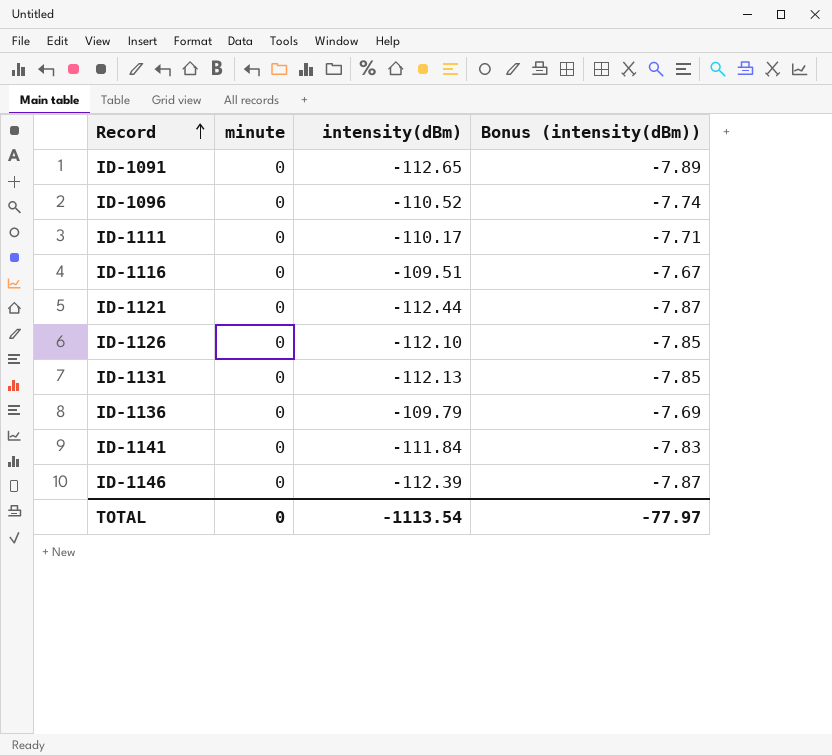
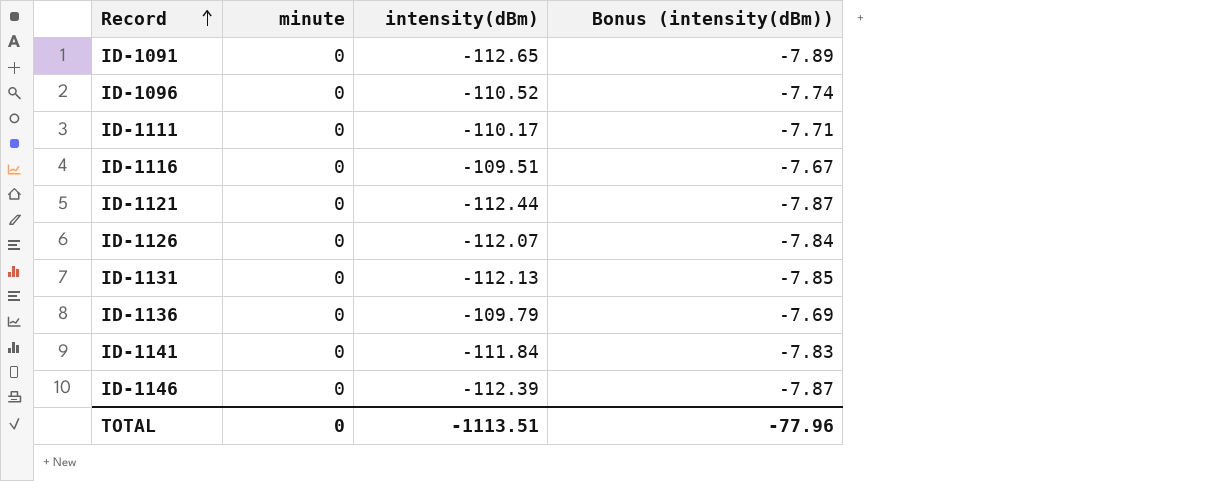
ID-1126 | intensity(dBm): -112.10 -> -112.07
ID-1126 | Bonus (intensity(dBm)): -7.85 -> -7.84
TOTAL | intensity(dBm): -1113.54 -> -1113.51
TOTAL | Bonus (intensity(dBm)): -77.97 -> -77.96

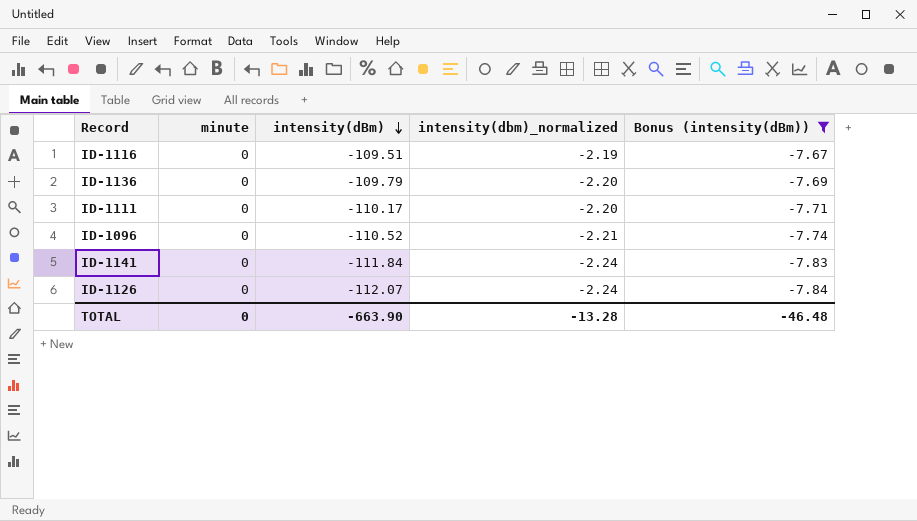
filter: none -> Bonus (intensity(dBm)) >= -7.84
row order: Record ascending -> intensity(dBm) descending
column intensity(dbm)_normalized | formula: none -> [intensity(dBm)] * 0.02
TOTAL | intensity(dBm): -1113.51 -> -663.90
TOTAL | Bonus (intensity(dBm)): -77.96 -> -46.48

